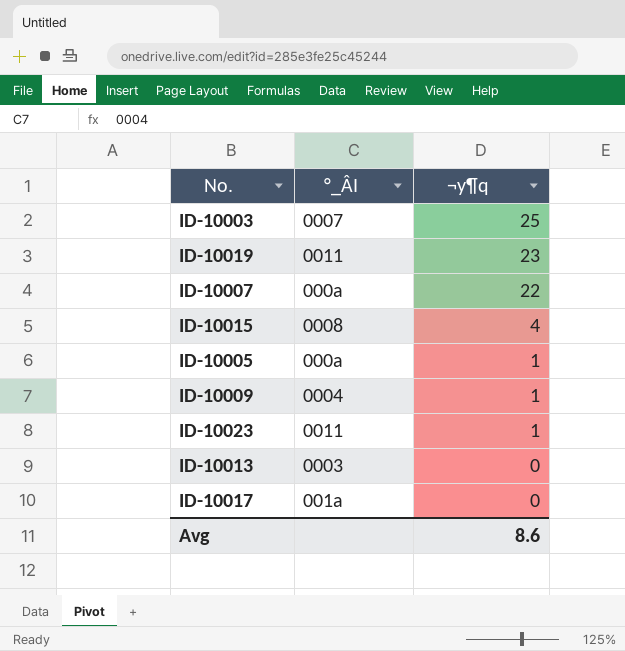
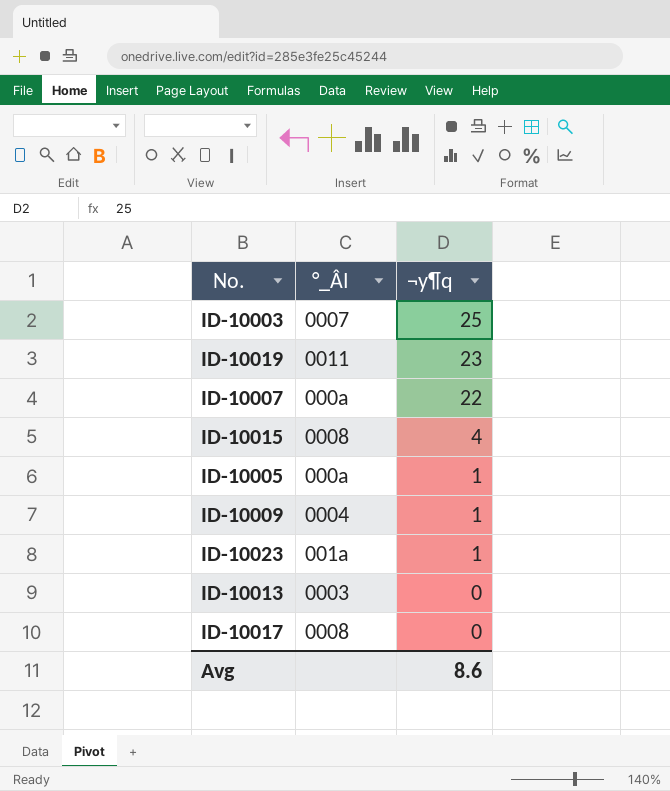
ID-10023 | °_ÂI: 0011 -> 001a
ID-10017 | °_ÂI: 001a -> 0008

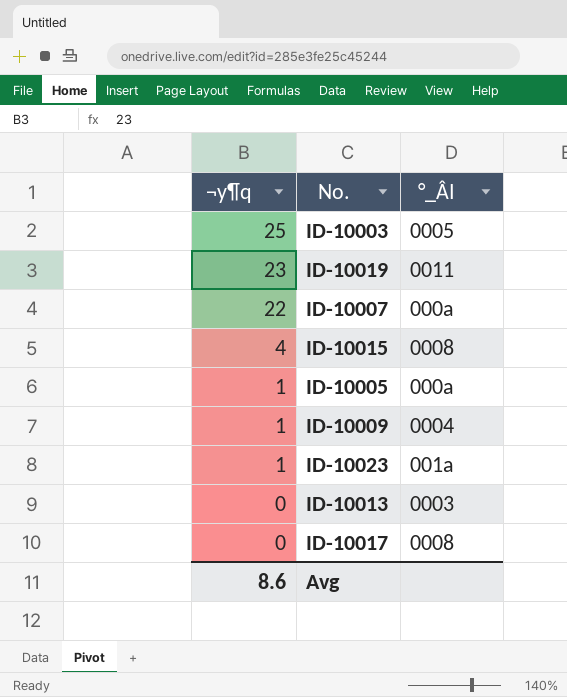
column ¬y¶q | position: 3 -> 1
ID-10003 | °_ÂI: 0007 -> 0005

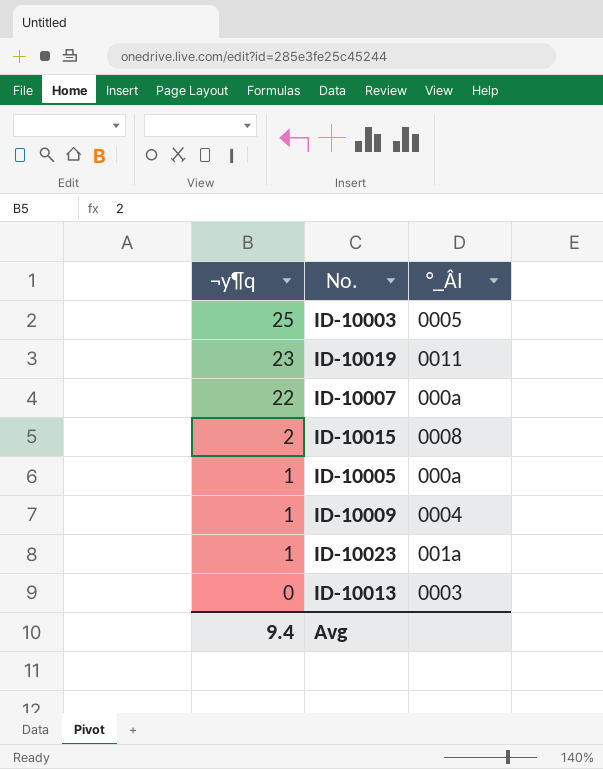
row ID-10017: 0 | 0008 -> none
ID-10015 | ¬y¶q: 4 -> 2
Avg | ¬y¶q: 8.6 -> 9.4

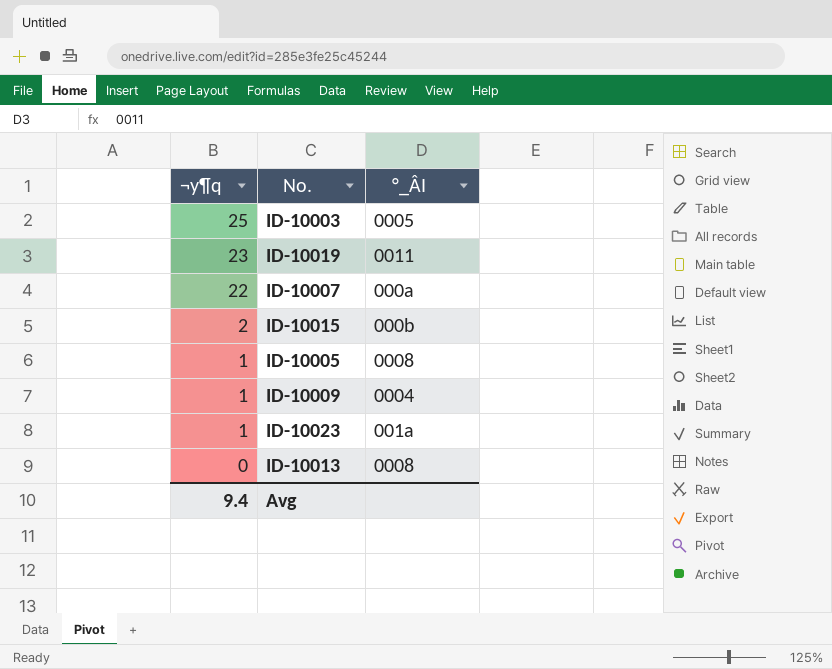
ID-10015 | °_ÂI: 0008 -> 000b
ID-10005 | °_ÂI: 000a -> 0008
ID-10013 | °_ÂI: 0003 -> 0008

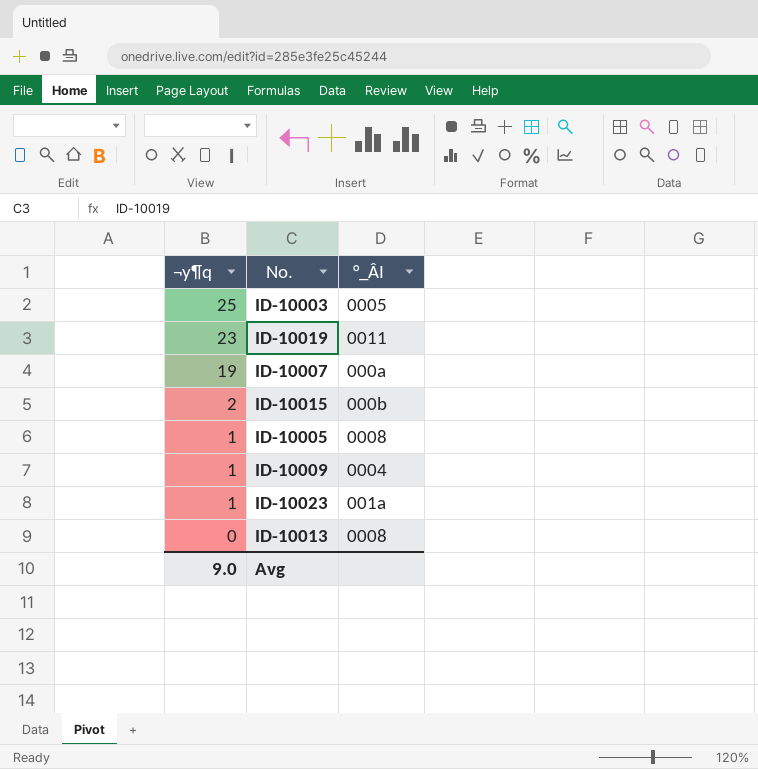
ID-10007 | ¬y¶q: 22 -> 19
Avg | ¬y¶q: 9.4 -> 9.0

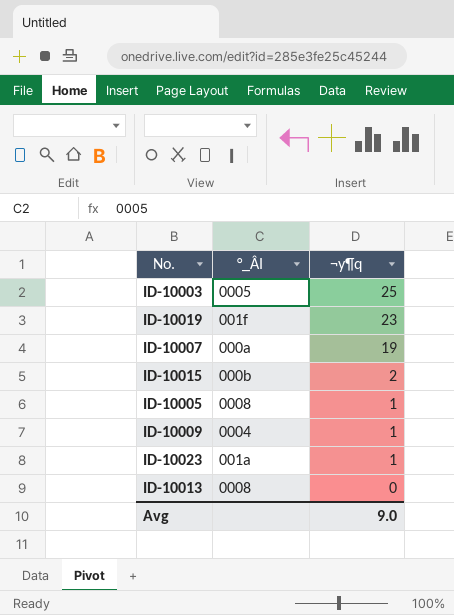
column ¬y¶q | position: 1 -> 3
ID-10019 | °_ÂI: 0011 -> 001f

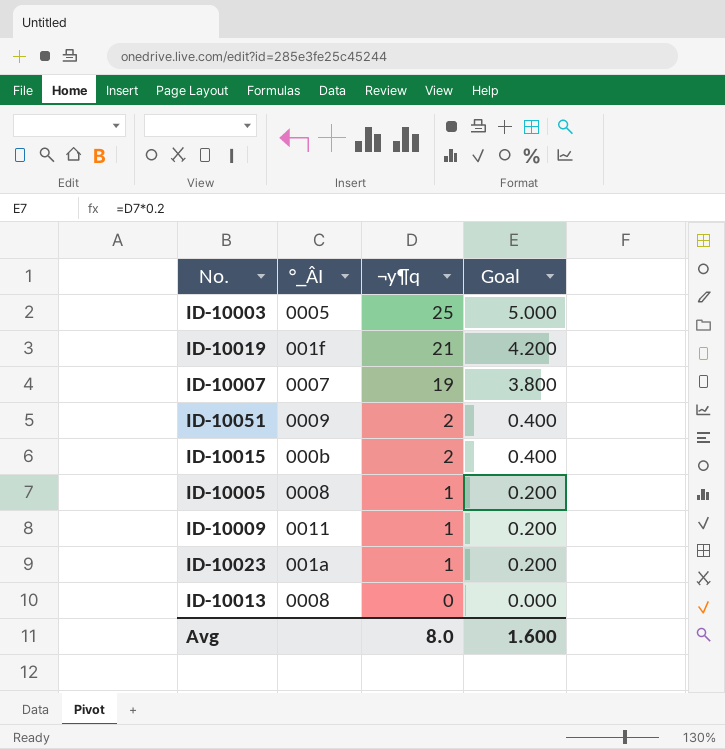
column Goal | formula: none -> [¬y¶q] * 0.2
ID-10019 | ¬y¶q: 23 -> 21
ID-10007 | °_ÂI: 000a -> 0007
row ID-10051: none -> 0009 | 2 | 0.400
ID-10009 | °_ÂI: 0004 -> 0011
Avg | ¬y¶q: 9.0 -> 8.0

